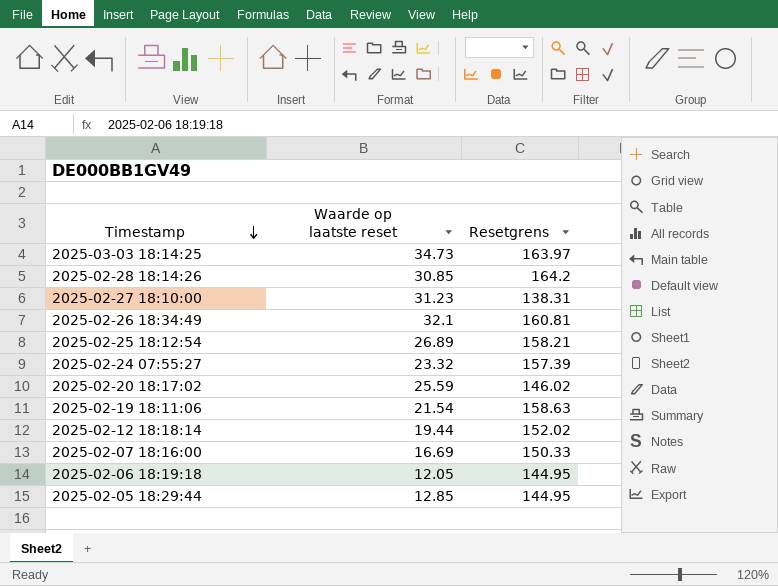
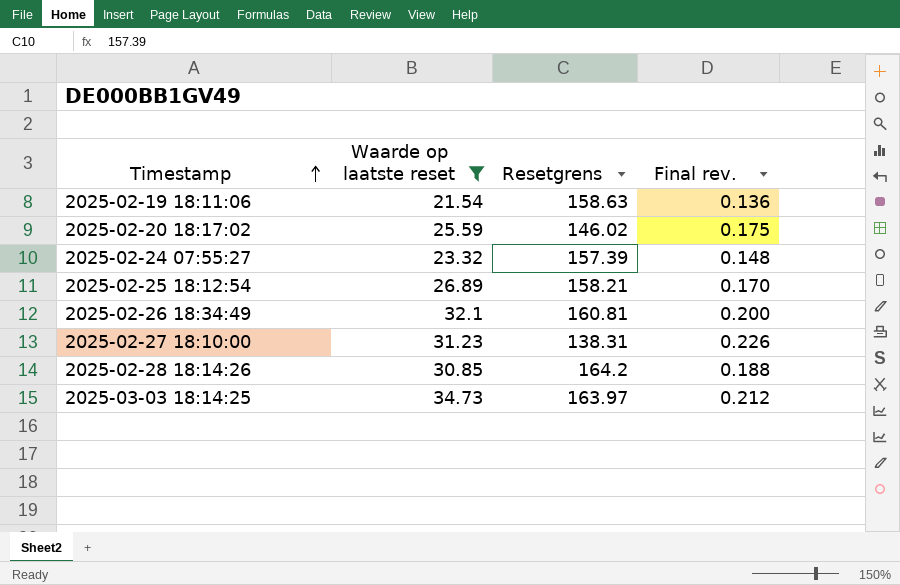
filter: none -> Waarde op laatste reset >= 21.54
row order: Timestamp descending -> Timestamp ascending
column Final rev. | formula: none -> [Waarde op laatste reset] / [Resetgrens]

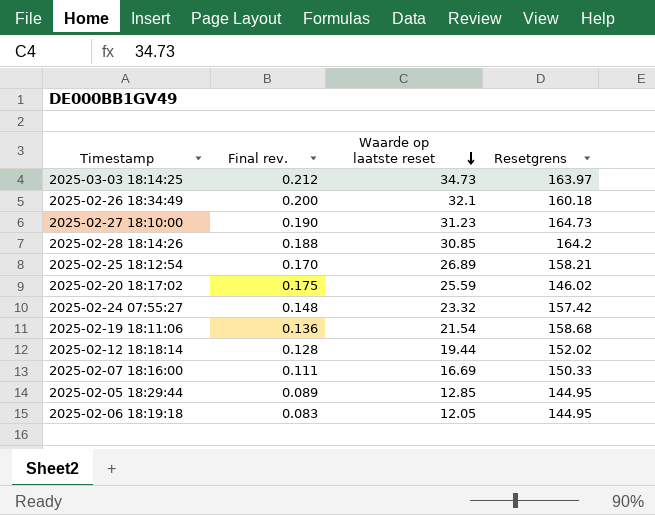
filter: Waarde op laatste reset >= 21.54 -> none
row order: Timestamp ascending -> Waarde op laatste reset descending
column Final rev. | position: 4 -> 2
2025-02-26 18:34:49 | Resetgrens: 160.81 -> 160.18
2025-02-27 18:10:00 | Final rev.: 0.226 -> 0.190
2025-02-27 18:10:00 | Resetgrens: 138.31 -> 164.73
2025-02-24 07:55:27 | Resetgrens: 157.39 -> 157.42
2025-02-19 18:11:06 | Resetgrens: 158.63 -> 158.68

